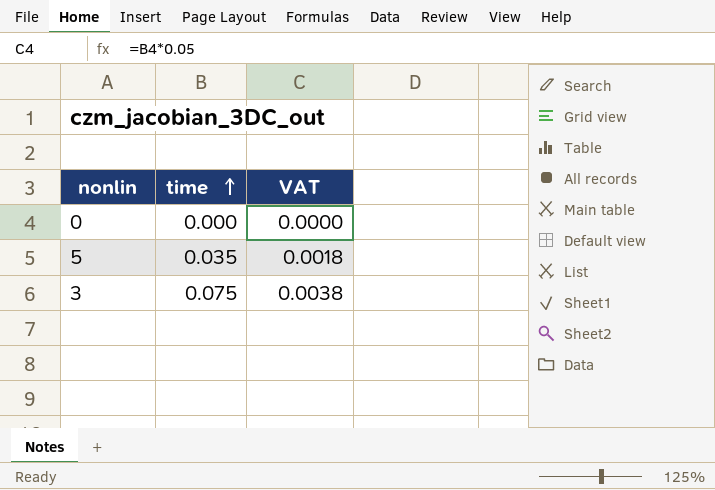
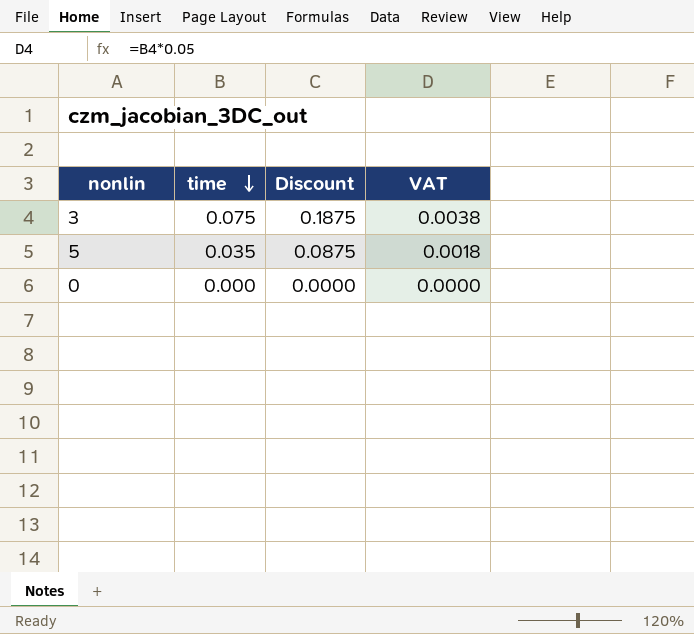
row order: time ascending -> time descending
column Discount | formula: none -> [time] * 2.5

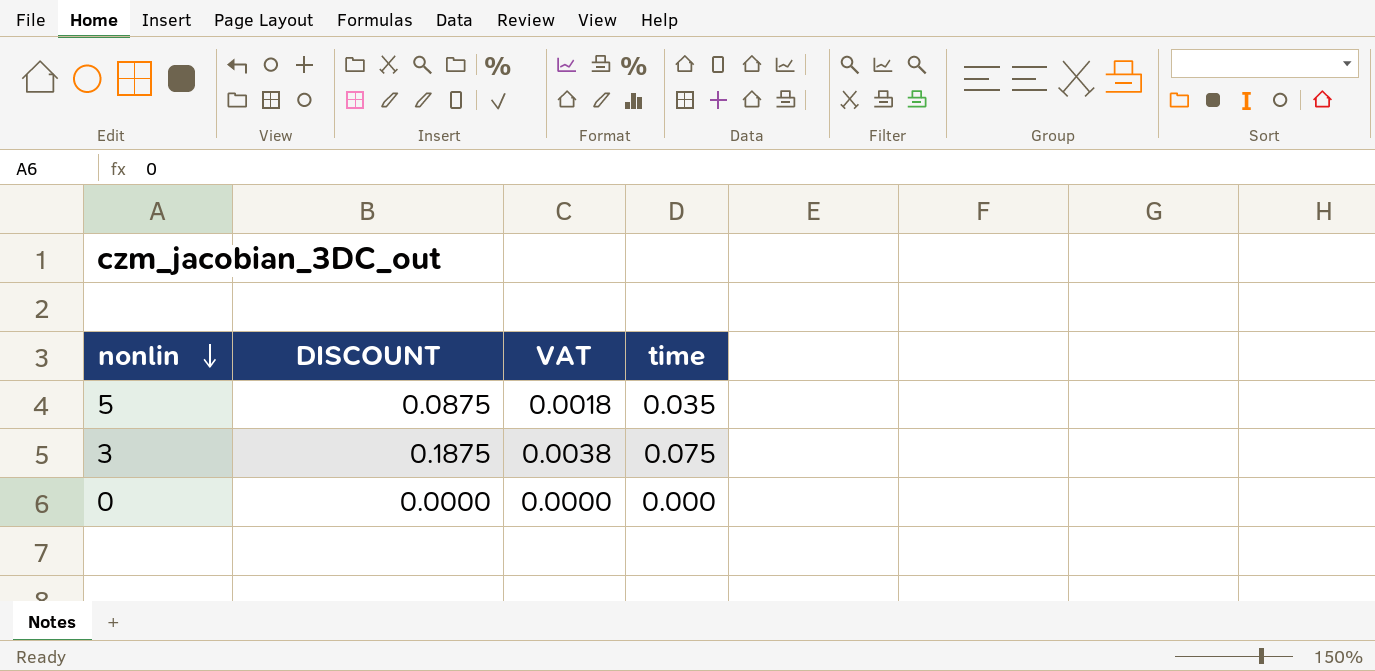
row order: time descending -> nonlin descending
column name: Discount -> DISCOUNT
column time | position: 2 -> 4

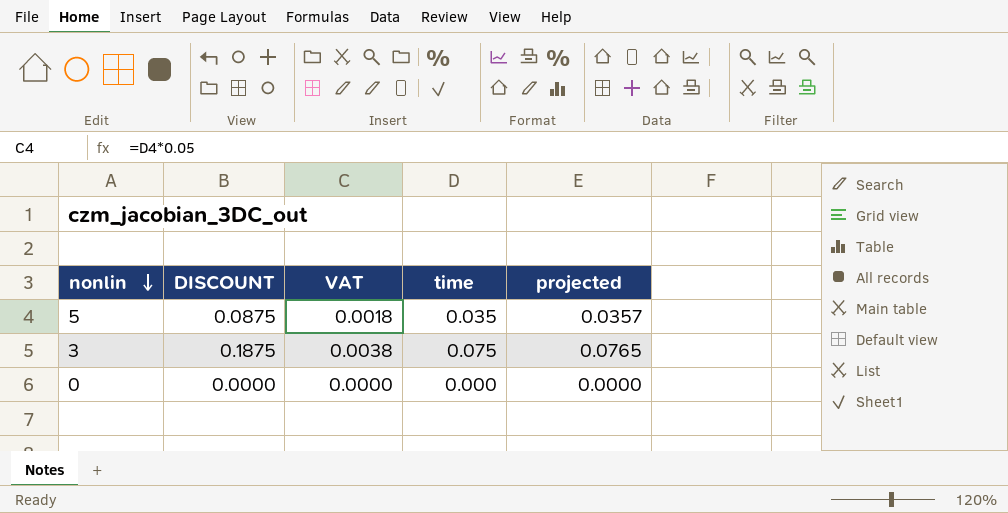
column projected | formula: none -> [time] * 1.02

